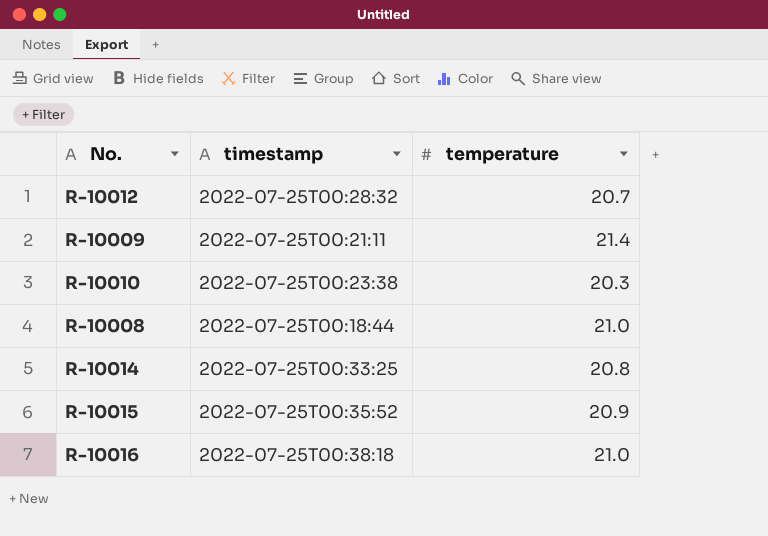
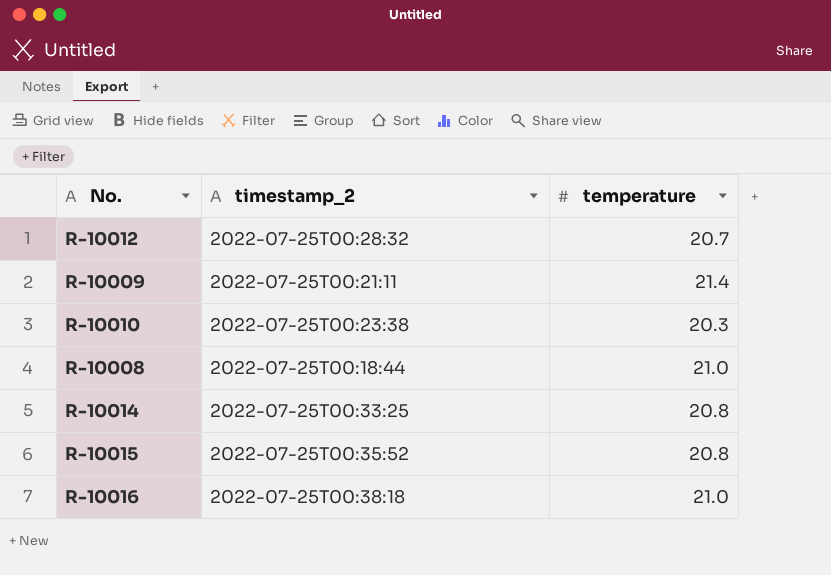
column name: timestamp -> timestamp_2
R-10015 | temperature: 20.9 -> 20.8

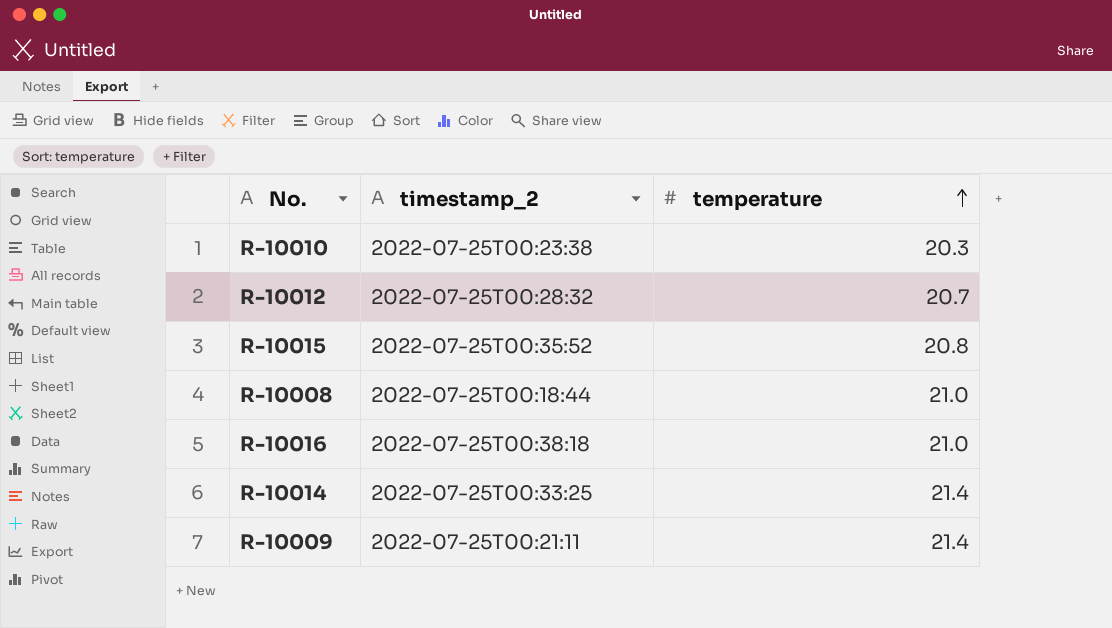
row order: none -> temperature ascending
R-10014 | temperature: 20.8 -> 21.4

